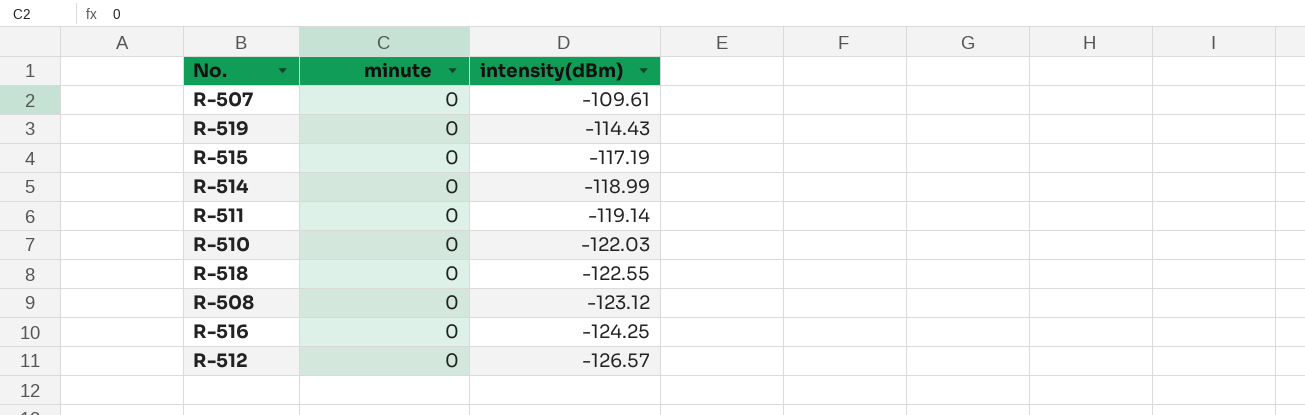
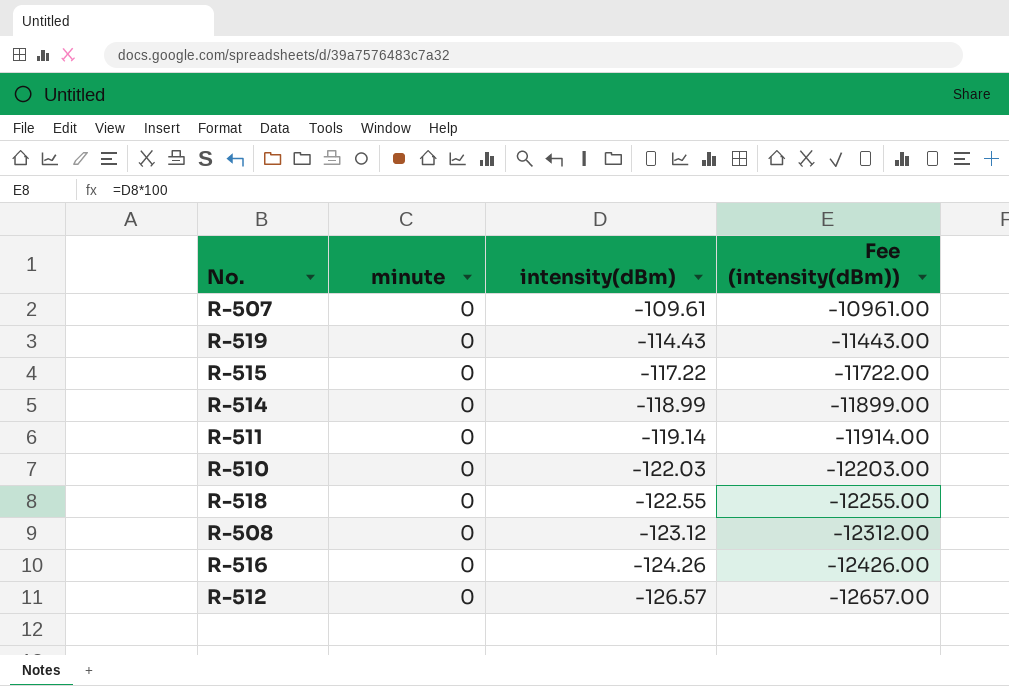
column Fee (intensity(dBm)) | formula: none -> [intensity(dBm)] * 100
R-515 | intensity(dBm): -117.19 -> -117.22
R-516 | intensity(dBm): -124.25 -> -124.26

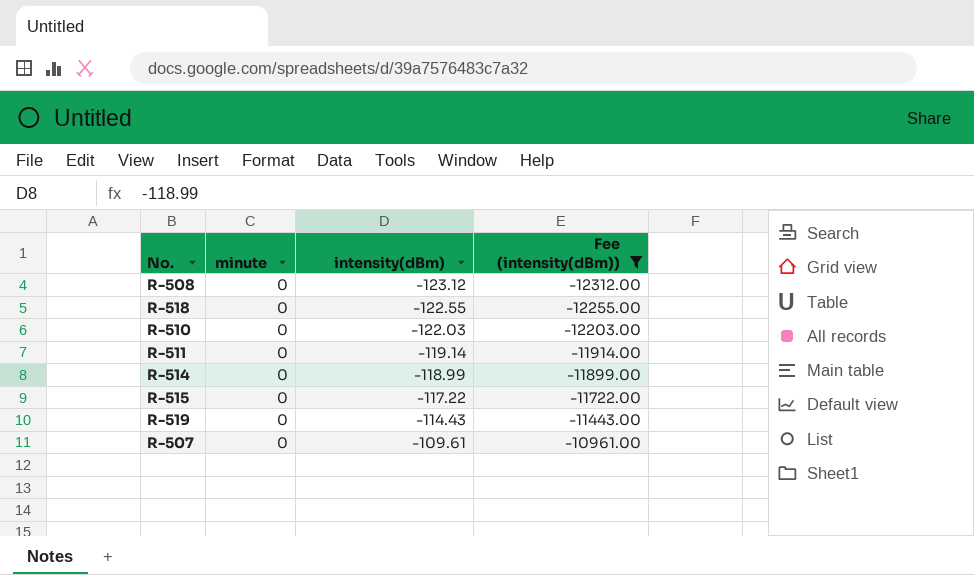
filter: none -> Fee (intensity(dBm)) >= -12312.00
row order: intensity(dBm) descending -> intensity(dBm) ascending

